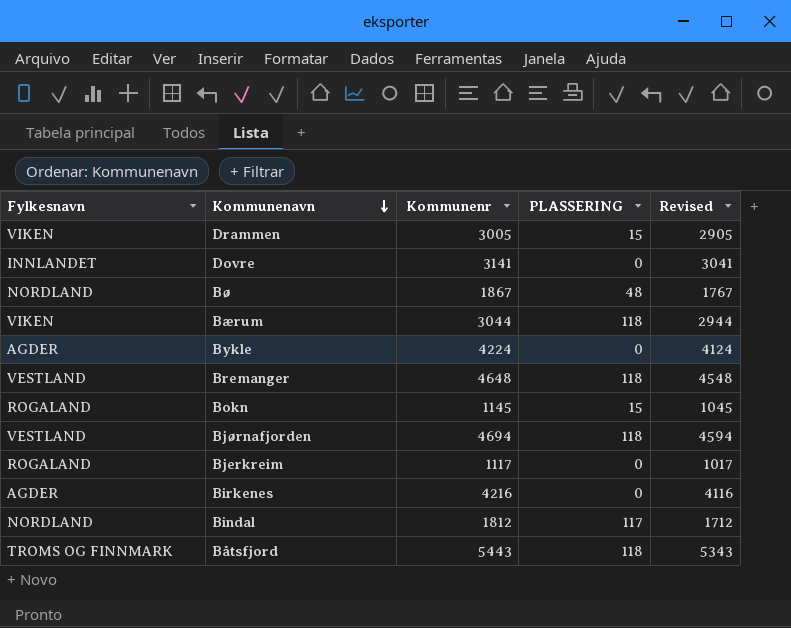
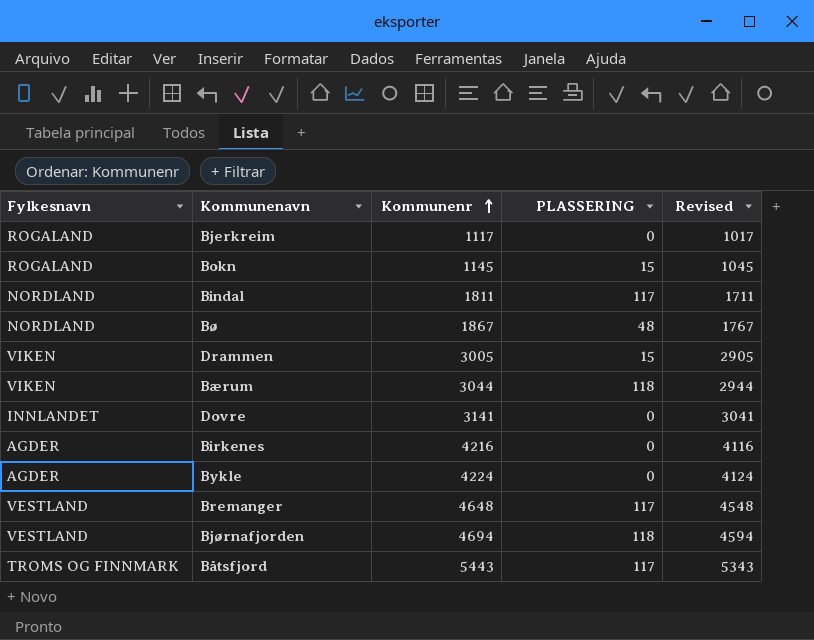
row order: Kommunenavn descending -> Kommunenr ascending
Bindal | Kommunenr: 1812 -> 1811
Bindal | Revised: 1712 -> 1711
Bremanger | PLASSERING: 118 -> 117
Båtsfjord | PLASSERING: 118 -> 117

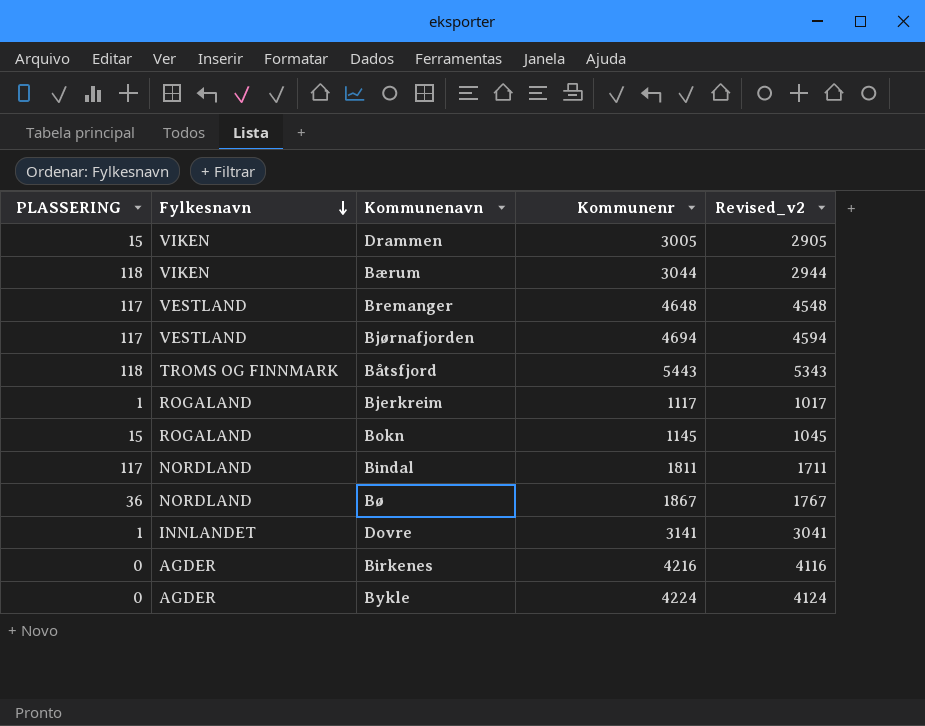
row order: Kommunenr ascending -> Fylkesnavn descending
column PLASSERING | position: 4 -> 1
column name: Revised -> Revised_v2
Bjørnafjorden | PLASSERING: 118 -> 117
Båtsfjord | PLASSERING: 117 -> 118
Bjerkreim | PLASSERING: 0 -> 1
Bø | PLASSERING: 48 -> 36
Dovre | PLASSERING: 0 -> 1

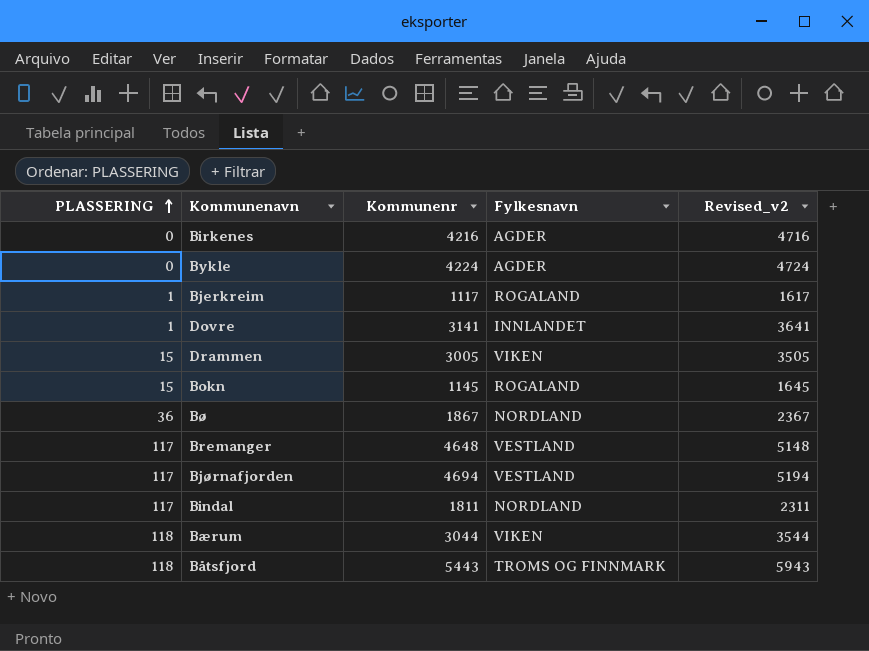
row order: Fylkesnavn descending -> PLASSERING ascending
column Fylkesnavn | position: 2 -> 4
column Revised_v2 | formula: [Kommunenr] - 100 -> [Kommunenr] + 500

